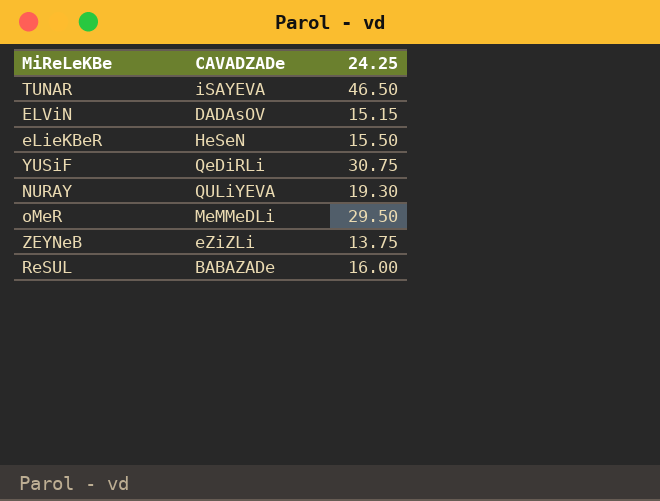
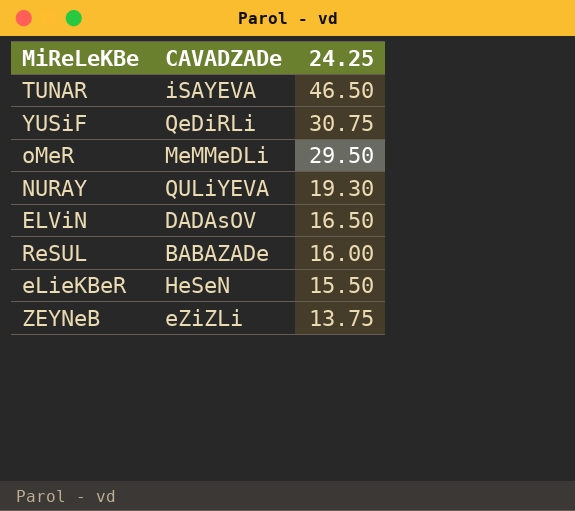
row order: none -> 24.25 descending
ELViN | 24.25: 15.15 -> 16.50

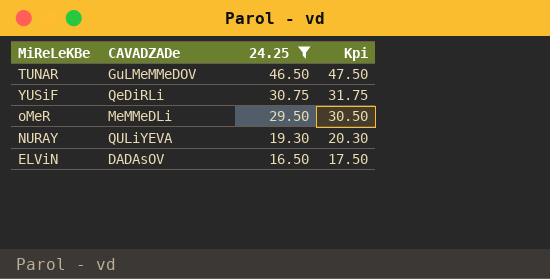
filter: none -> 24.25 >= 16.50
column Kpi | formula: none -> [24.25] + 1
TUNAR | CAVADZADe: iSAYEVA -> GuLMeMMeDOV

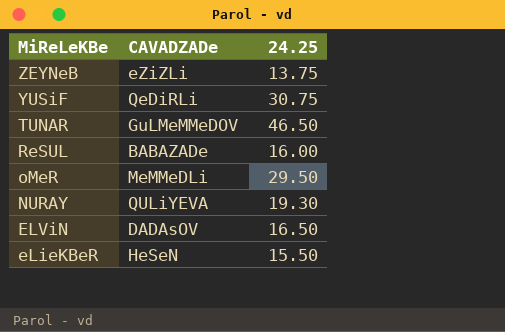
filter: 24.25 >= 16.50 -> none
row order: 24.25 descending -> MiReLeKBe descending
column Kpi | formula: [24.25] + 1 -> none

